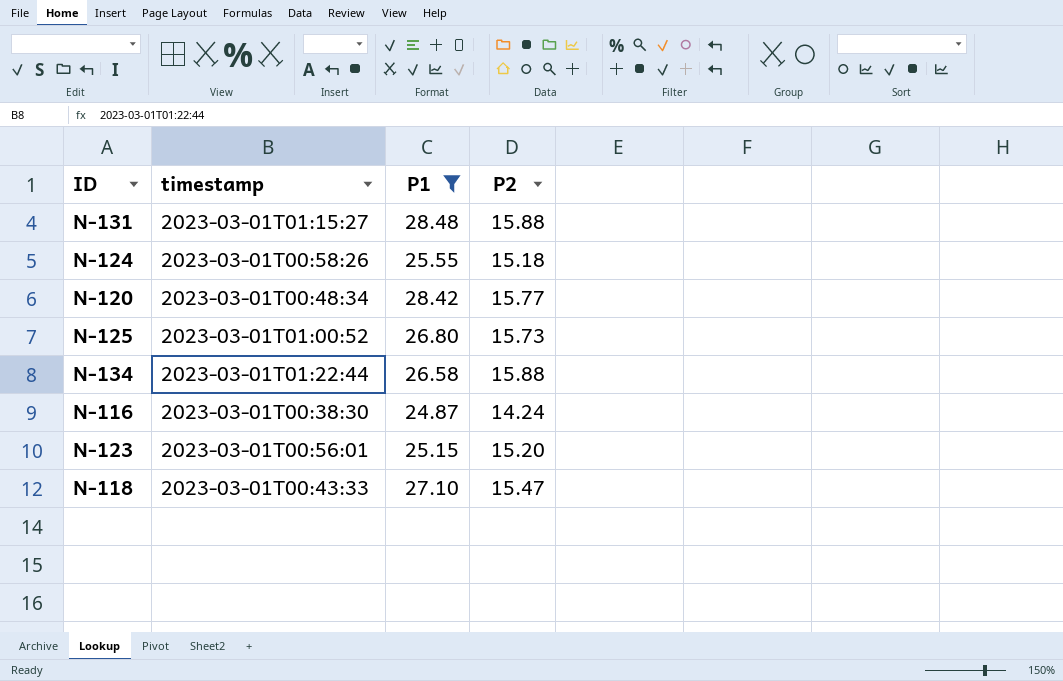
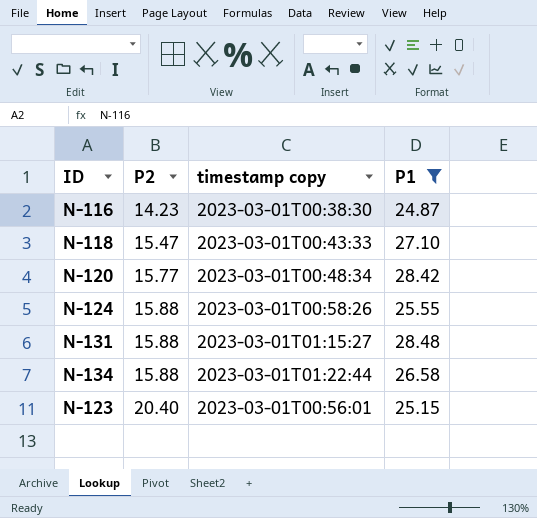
row order: none -> P2 ascending
column P2 | position: 4 -> 2
column name: timestamp -> timestamp copy
row N-125: 2023-03-01T01:00:52 | 26.80 | 15.73 -> none
N-116 | P2: 14.24 -> 14.23
N-124 | P2: 15.18 -> 15.88
N-123 | P2: 15.20 -> 20.40

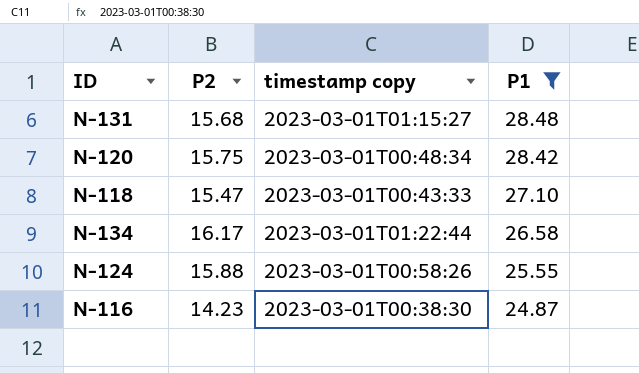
row order: P2 ascending -> P1 descending
row N-123: 20.40 | 2023-03-01T00:56:01 | 25.15 -> none
N-131 | P2: 15.88 -> 15.68
N-120 | P2: 15.77 -> 15.75
N-134 | P2: 15.88 -> 16.17

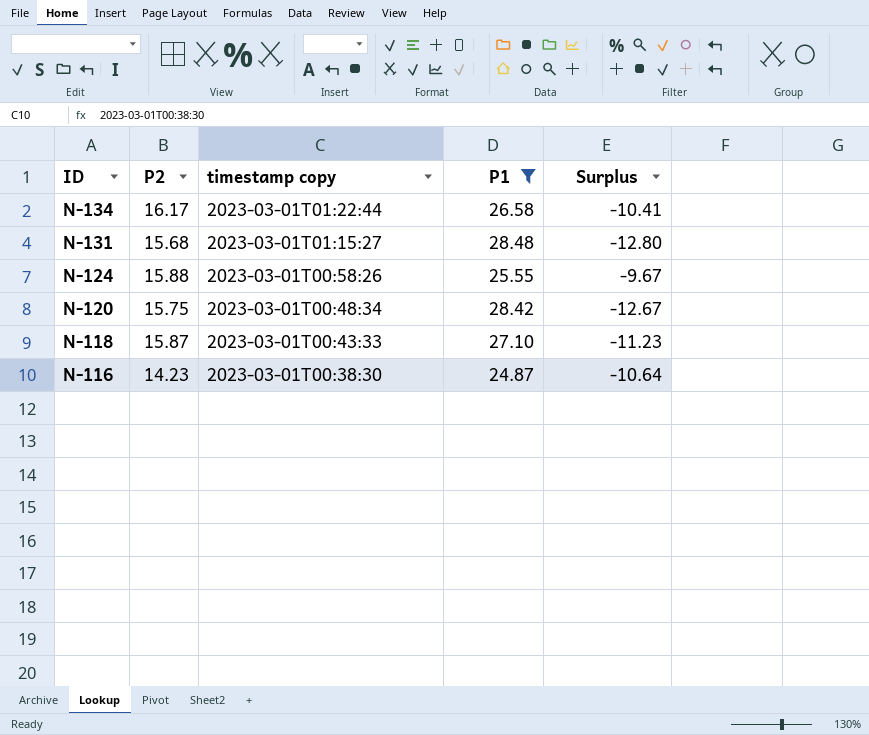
row order: P1 descending -> ID descending
column Surplus | formula: none -> [P2] - [P1]
N-118 | P2: 15.47 -> 15.87

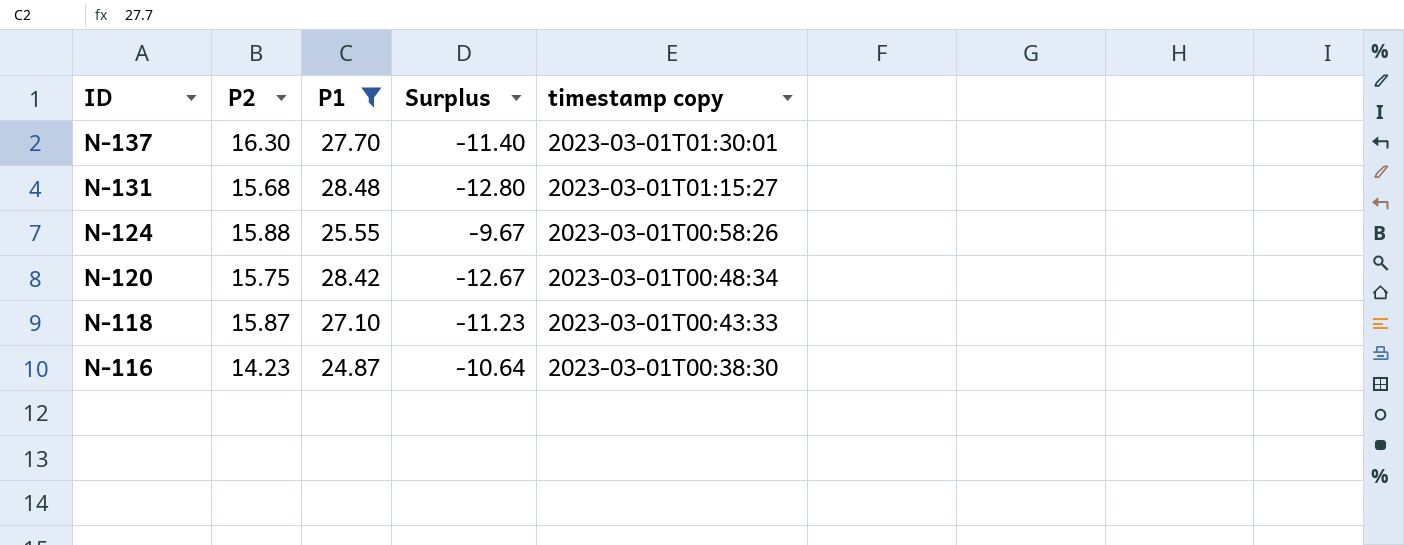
column timestamp copy | position: 3 -> 5
row N-134: 16.17 | 2023-03-01T01:22:44 | 26.58 | -10.41 -> none
row N-137: none -> 16.30 | 27.70 | -11.40 | 2023-03-01T01:30:01

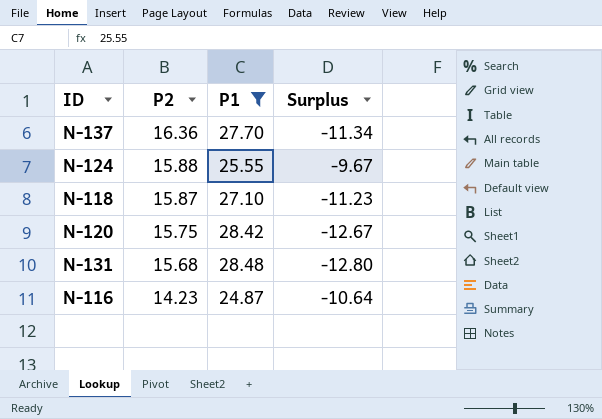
row order: ID descending -> P2 descending
column timestamp copy | position: 5 -> none
N-137 | P2: 16.30 -> 16.36
N-137 | Surplus: -11.40 -> -11.34

